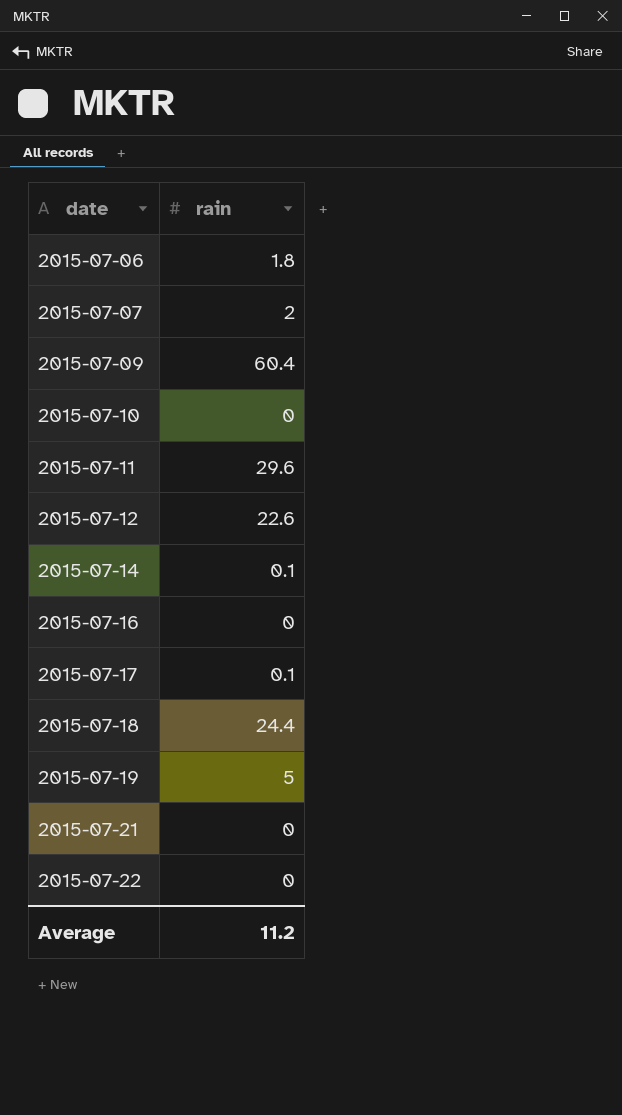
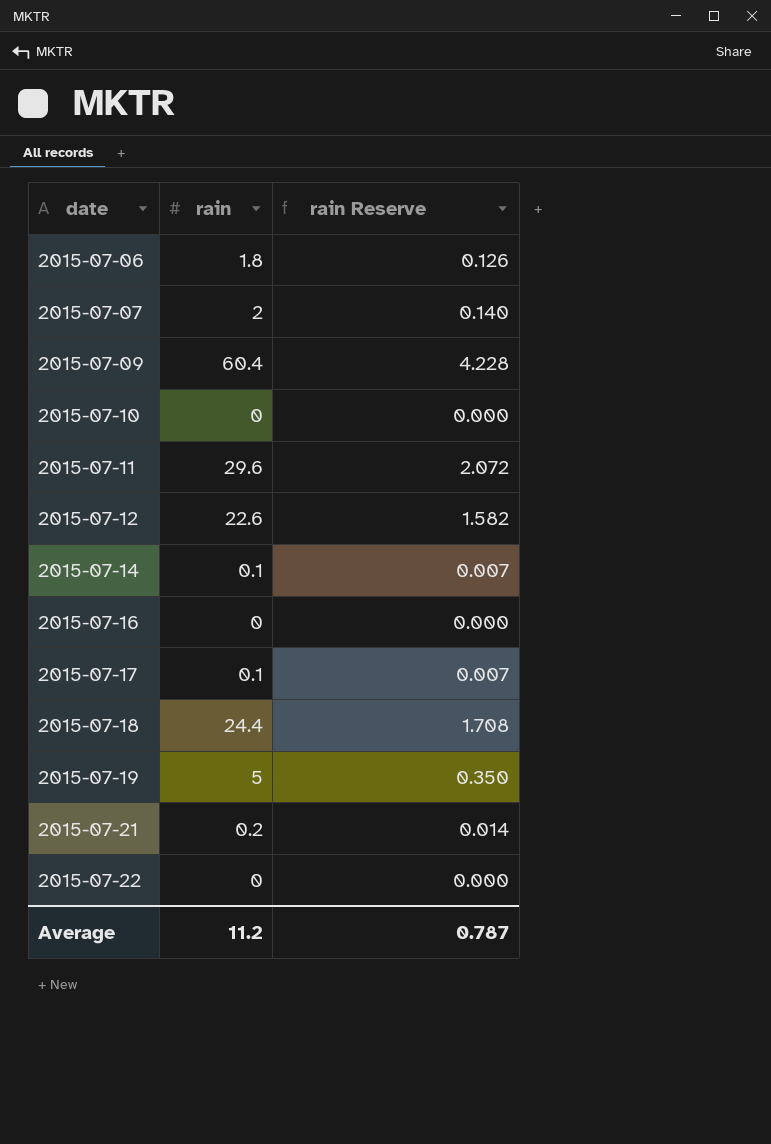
column rain Reserve | formula: none -> [rain] * 0.07
2015-07-21 | rain: 0 -> 0.2

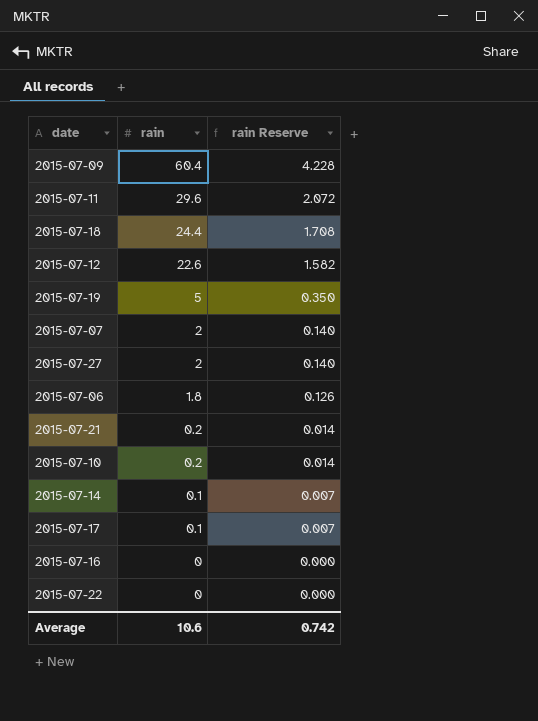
row order: date ascending -> rain descending
row 2015-07-27: none -> 2 | 0.140
2015-07-10 | rain: 0 -> 0.2
2015-07-10 | rain Reserve: 0.000 -> 0.014
Average | rain: 11.2 -> 10.6
Average | rain Reserve: 0.787 -> 0.742

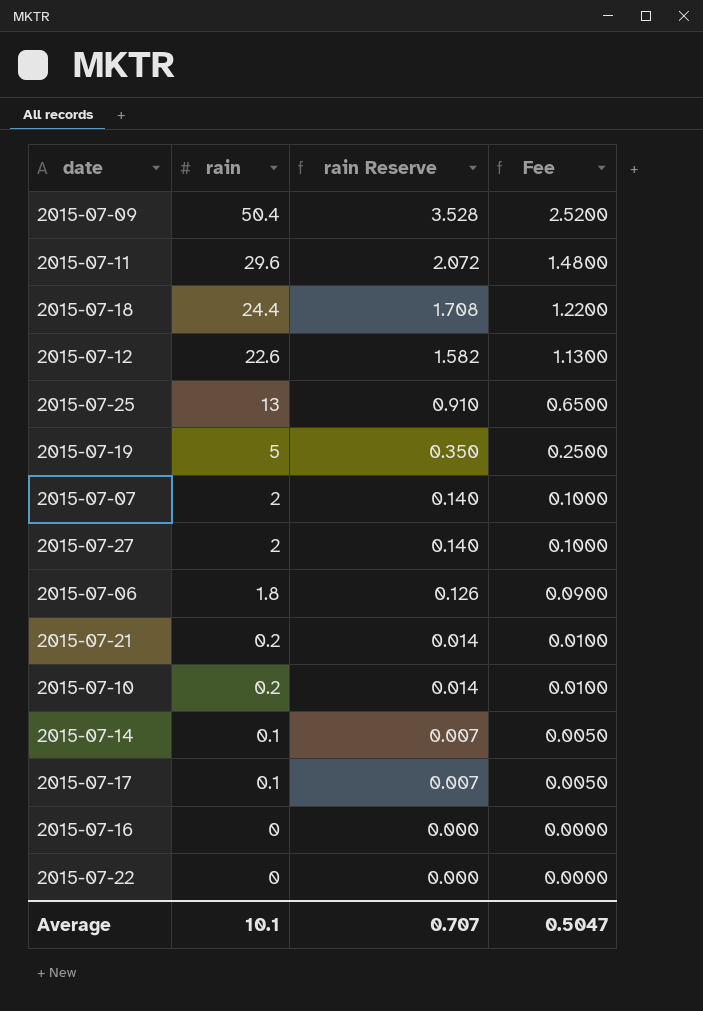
column Fee | formula: none -> [rain] * 0.05
2015-07-09 | rain: 60.4 -> 50.4
2015-07-09 | rain Reserve: 4.228 -> 3.528
row 2015-07-25: none -> 13 | 0.910 | 0.6500
Average | rain: 10.6 -> 10.1
Average | rain Reserve: 0.742 -> 0.707

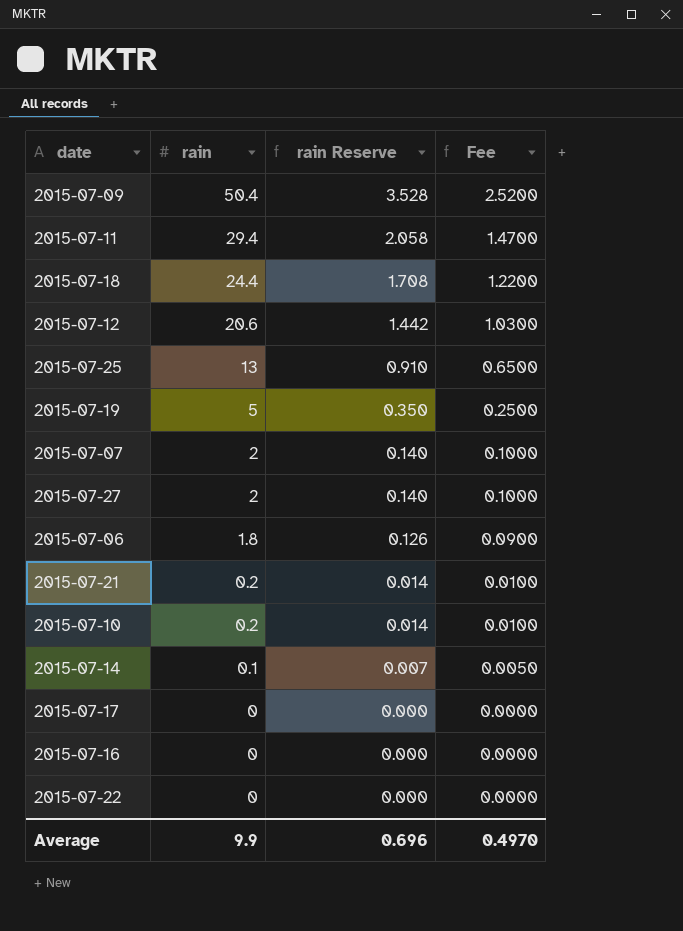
2015-07-11 | rain: 29.6 -> 29.4
2015-07-11 | rain Reserve: 2.072 -> 2.058
2015-07-11 | Fee: 1.4800 -> 1.4700
2015-07-12 | rain: 22.6 -> 20.6
2015-07-12 | rain Reserve: 1.582 -> 1.442
2015-07-12 | Fee: 1.1300 -> 1.0300
2015-07-17 | rain: 0.1 -> 0
2015-07-17 | rain Reserve: 0.007 -> 0.000
2015-07-17 | Fee: 0.0050 -> 0.0000
Average | rain: 10.1 -> 9.9
Average | rain Reserve: 0.707 -> 0.696
Average | Fee: 0.5047 -> 0.4970

